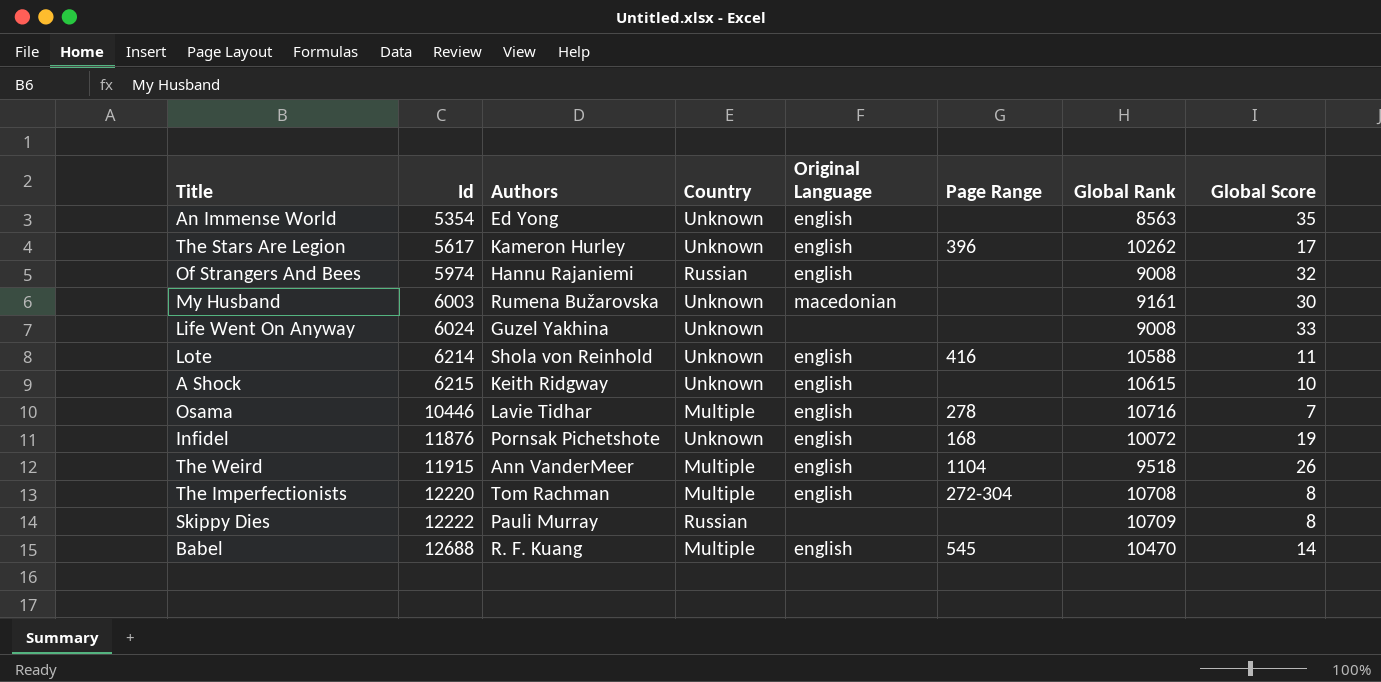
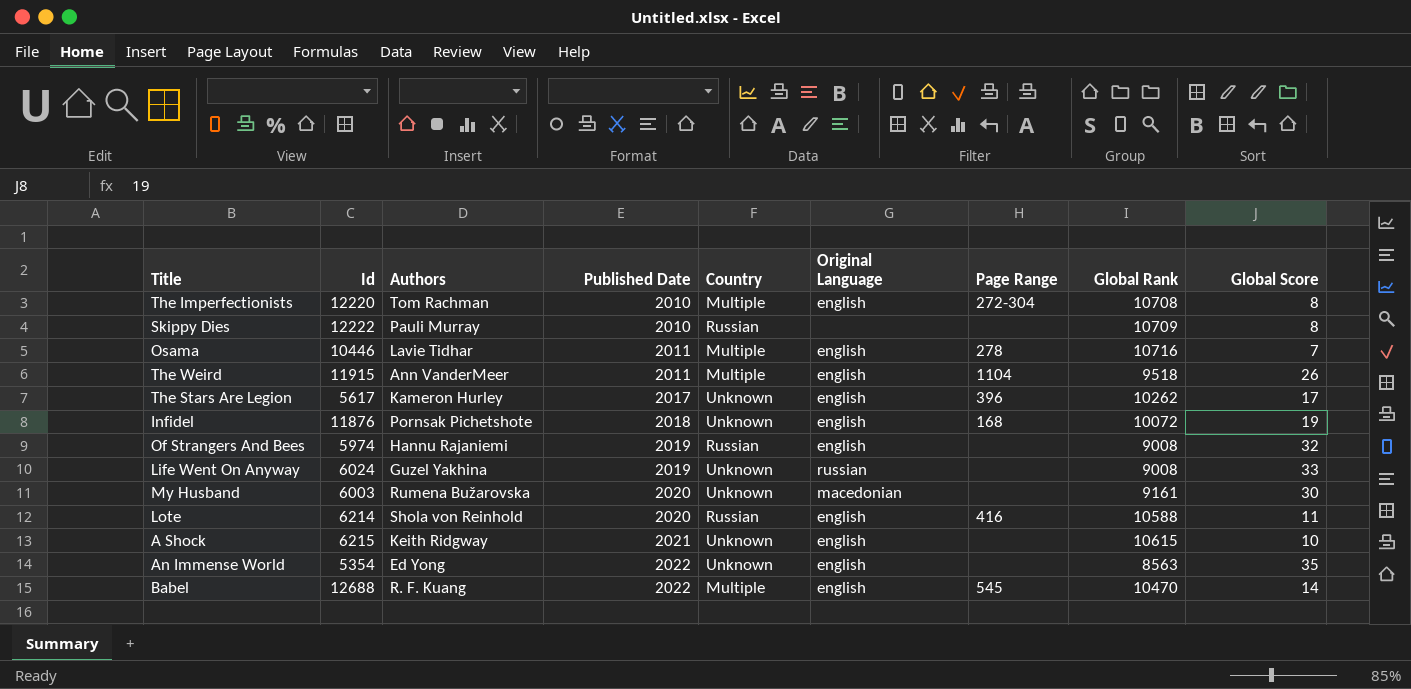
row order: Id ascending -> Published Date ascending
column Published Date | position: none -> 4
Life Went On Anyway | Original Language: none -> russian
Lote | Country: Unknown -> Russian

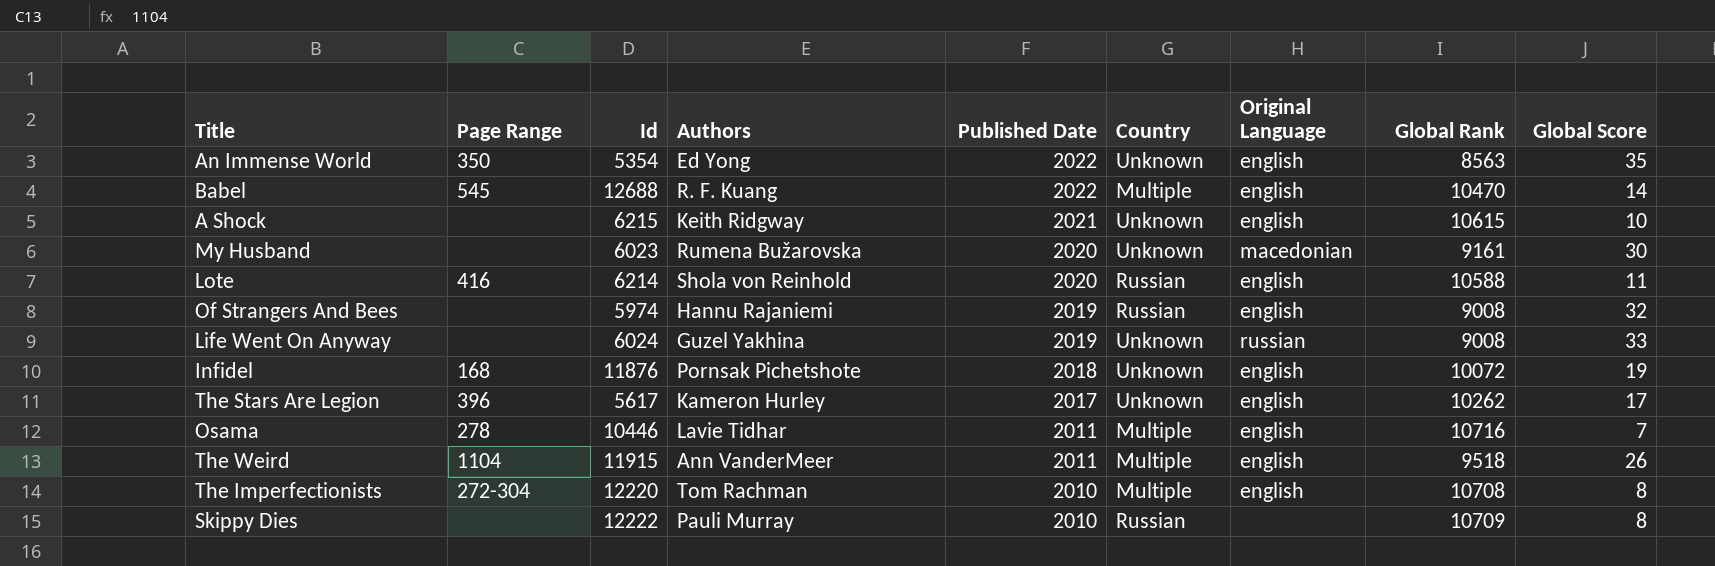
row order: Published Date ascending -> Published Date descending
column Page Range | position: 7 -> 2
An Immense World | Page Range: none -> 350
My Husband | Id: 6003 -> 6023

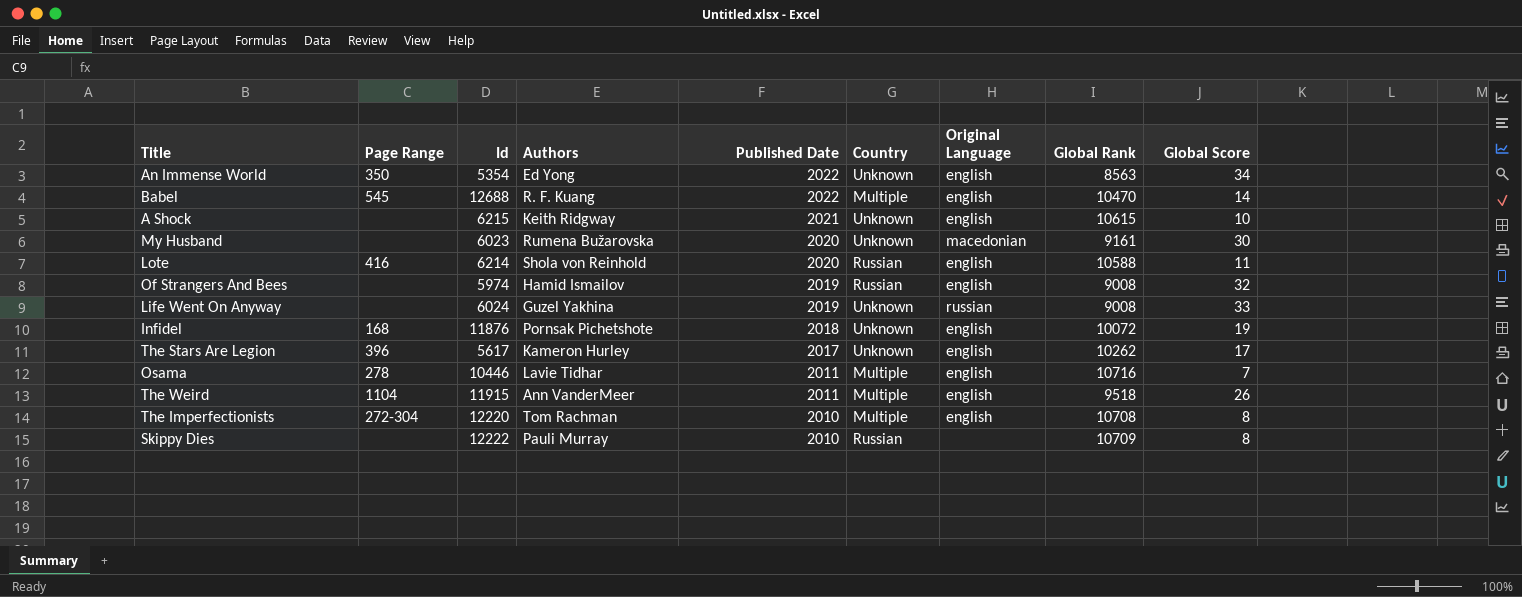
An Immense World | Global Score: 35 -> 34
Of Strangers And Bees | Authors: Hannu Rajaniemi -> Hamid Ismailov

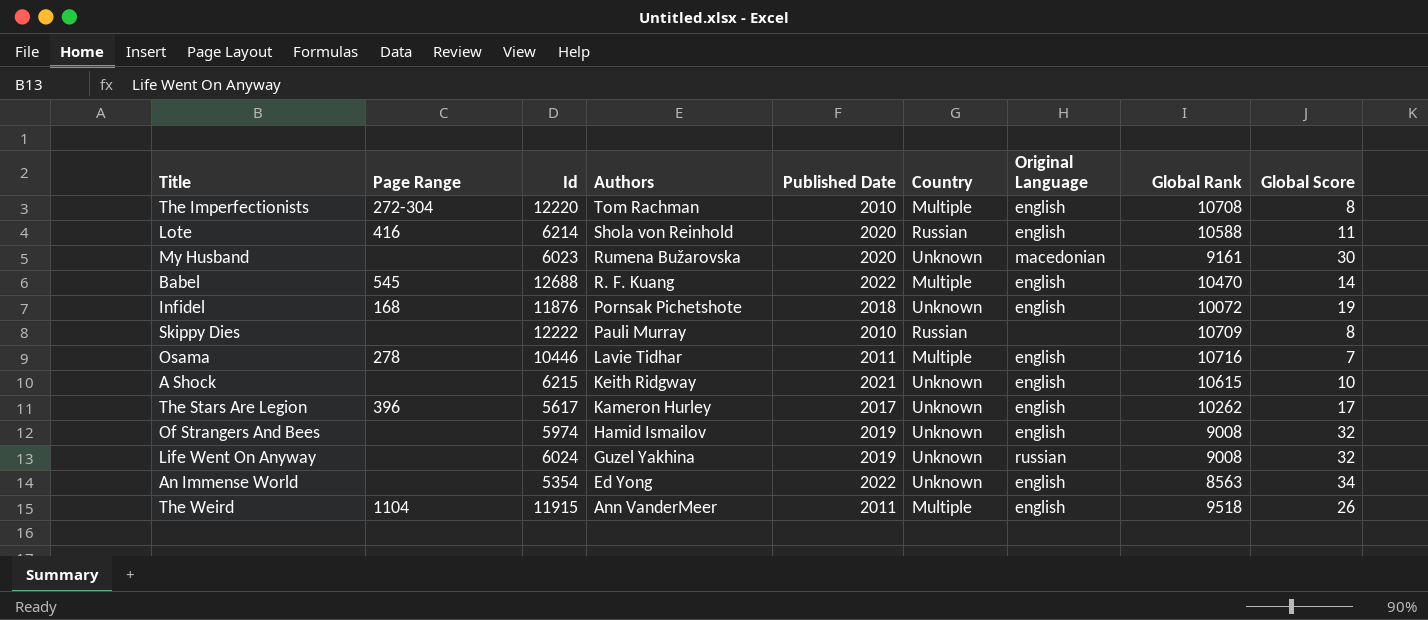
row order: Published Date descending -> Authors descending
Of Strangers And Bees | Country: Russian -> Unknown
Life Went On Anyway | Global Score: 33 -> 32
An Immense World | Page Range: 350 -> none

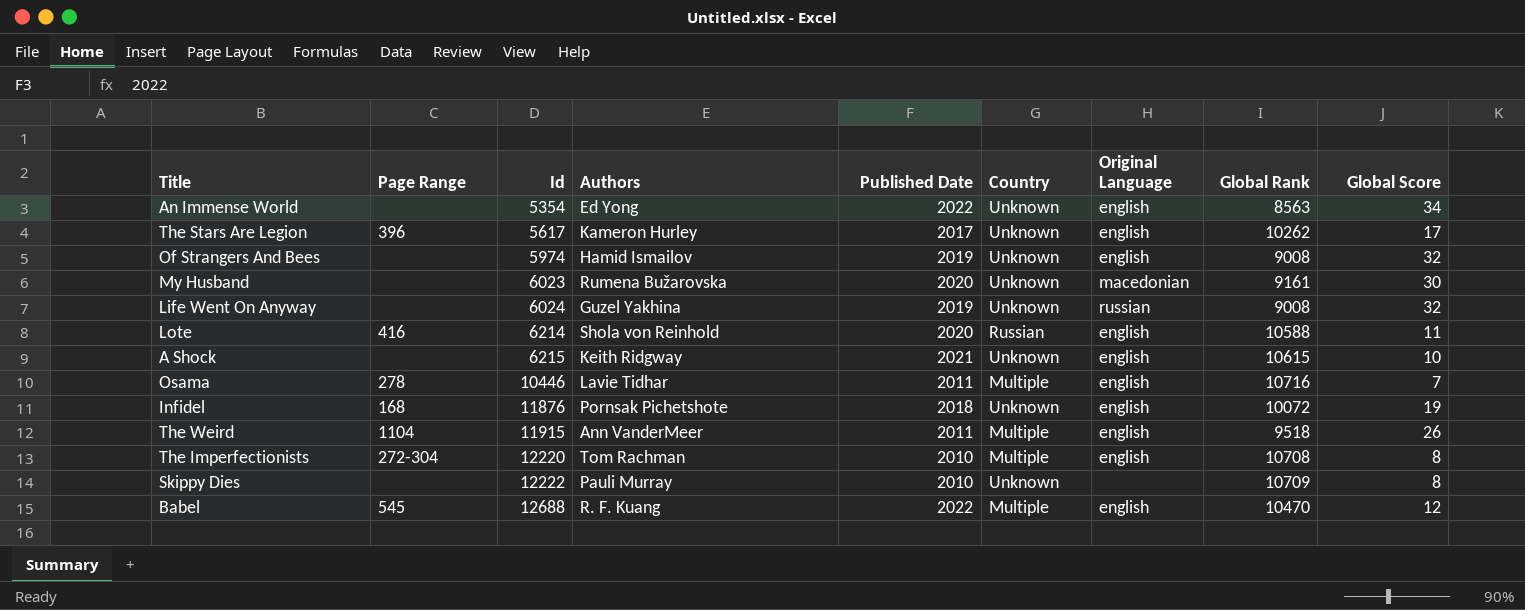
row order: Authors descending -> Id ascending
Skippy Dies | Country: Russian -> Unknown
Babel | Global Score: 14 -> 12

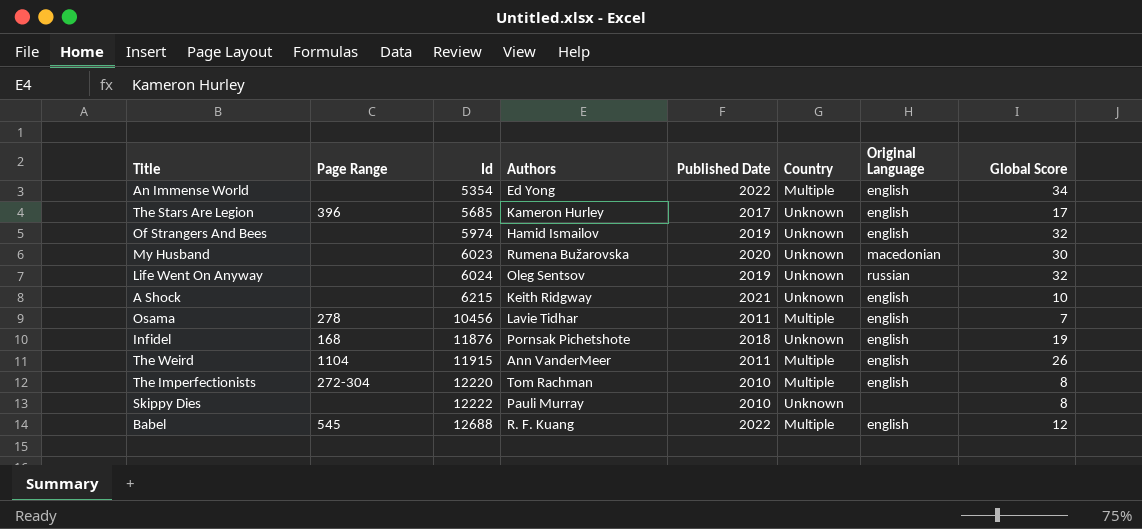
column Global Rank | position: 8 -> none
row Lote: 416 | 6214 | Shola von Reinhold | 2020 | Russian | english | 10588 | 11 -> none
An Immense World | Country: Unknown -> Multiple
The Stars Are Legion | Id: 5617 -> 5685
Life Went On Anyway | Authors: Guzel Yakhina -> Oleg Sentsov
Osama | Id: 10446 -> 10456

